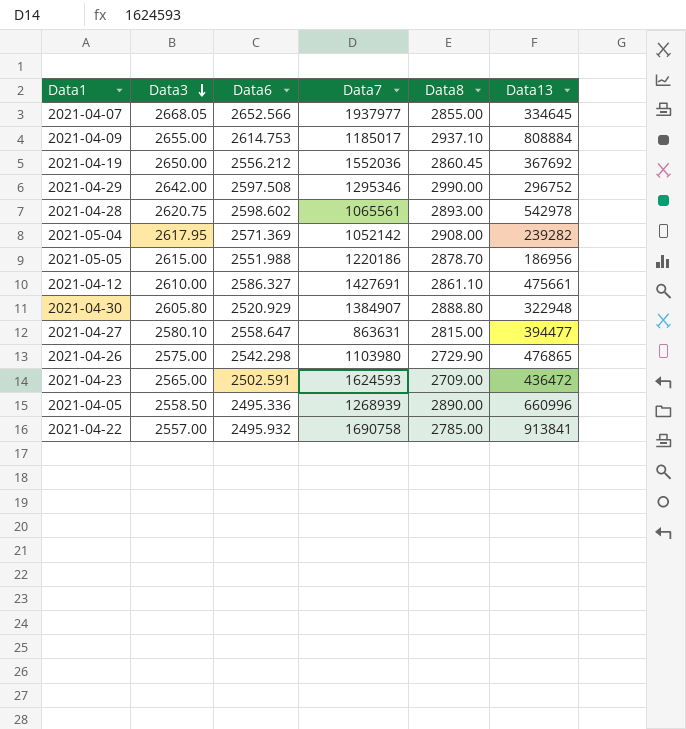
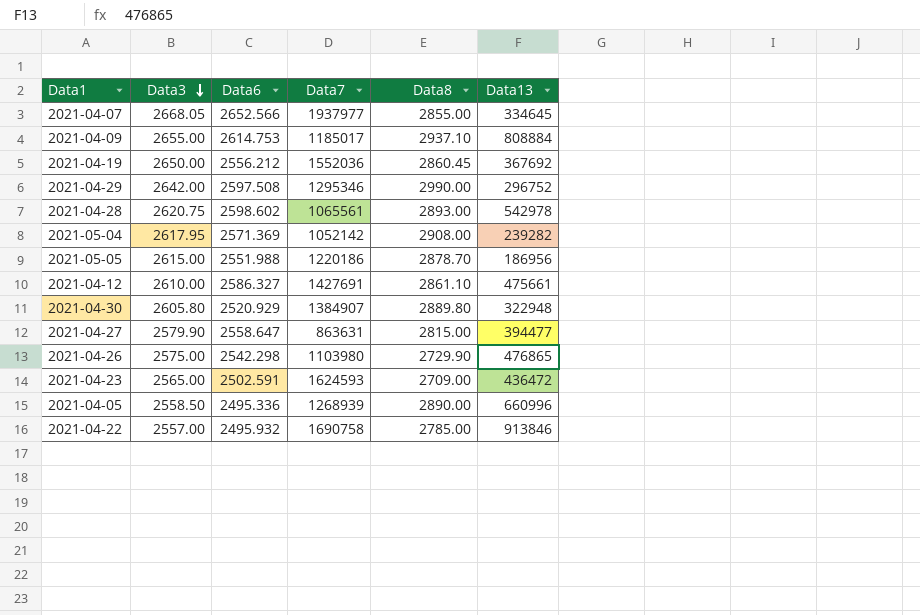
2021-04-30 | Data8: 2888.80 -> 2889.80
2021-04-27 | Data3: 2580.10 -> 2579.90
2021-04-22 | Data13: 913841 -> 913846

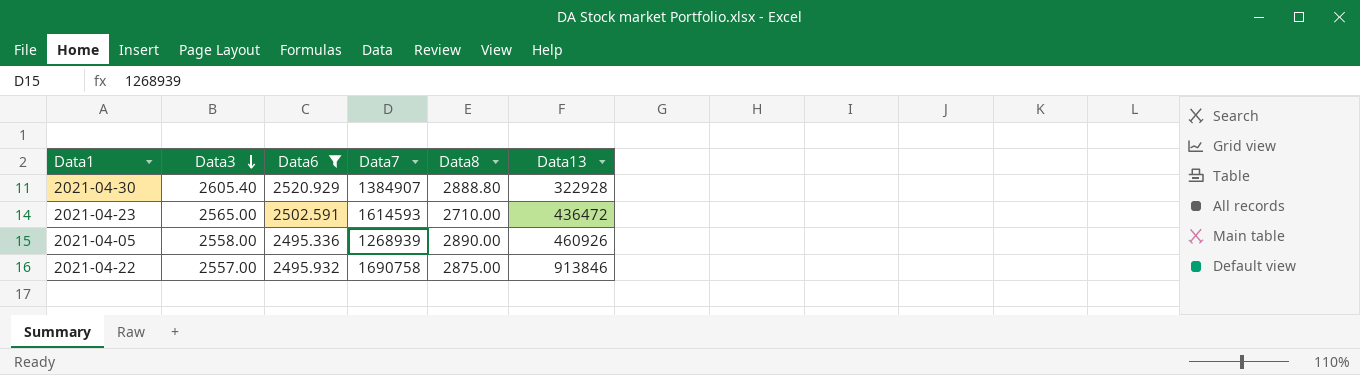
filter: none -> Data6 <= 2520.929
2021-04-30 | Data3: 2605.80 -> 2605.40
2021-04-30 | Data8: 2889.80 -> 2888.80
2021-04-30 | Data13: 322948 -> 322928
2021-04-23 | Data7: 1624593 -> 1614593
2021-04-23 | Data8: 2709.00 -> 2710.00
2021-04-05 | Data3: 2558.50 -> 2558.00
2021-04-05 | Data13: 660996 -> 460926
2021-04-22 | Data8: 2785.00 -> 2875.00

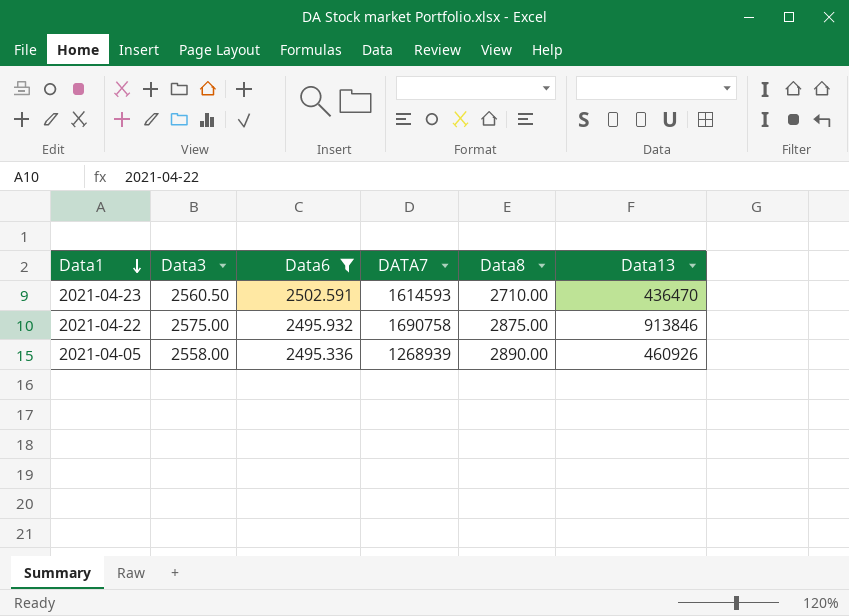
row order: Data3 descending -> Data1 descending
column name: Data7 -> DATA7
row 2021-04-30: 2605.40 | 2520.929 | 1384907 | 2888.80 | 322928 -> none
2021-04-23 | Data3: 2565.00 -> 2560.50
2021-04-23 | Data13: 436472 -> 436470
2021-04-22 | Data3: 2557.00 -> 2575.00

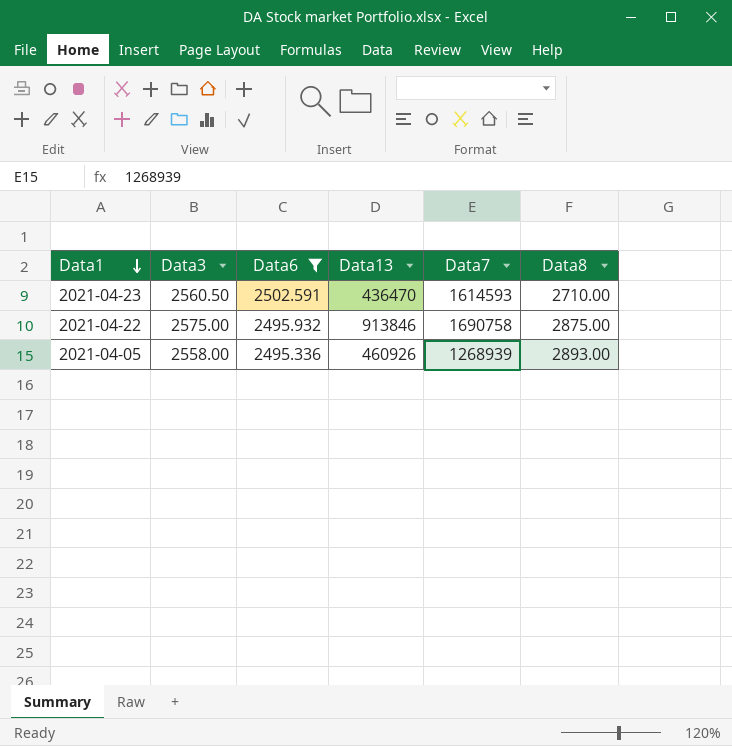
column Data13 | position: 6 -> 4
column name: DATA7 -> Data7
2021-04-05 | Data8: 2890.00 -> 2893.00

